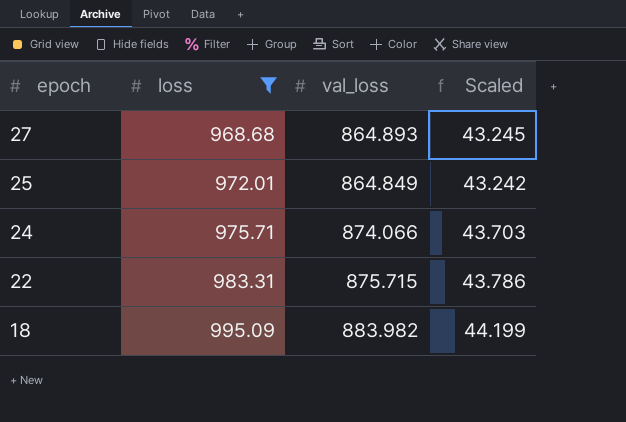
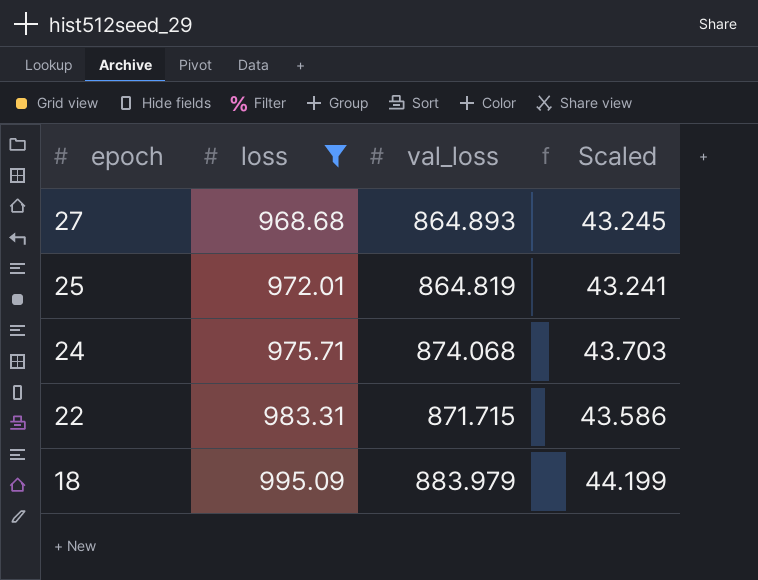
25 | val_loss: 864.849 -> 864.819
25 | Scaled: 43.242 -> 43.241
24 | val_loss: 874.066 -> 874.068
22 | val_loss: 875.715 -> 871.715
22 | Scaled: 43.786 -> 43.586
18 | val_loss: 883.982 -> 883.979

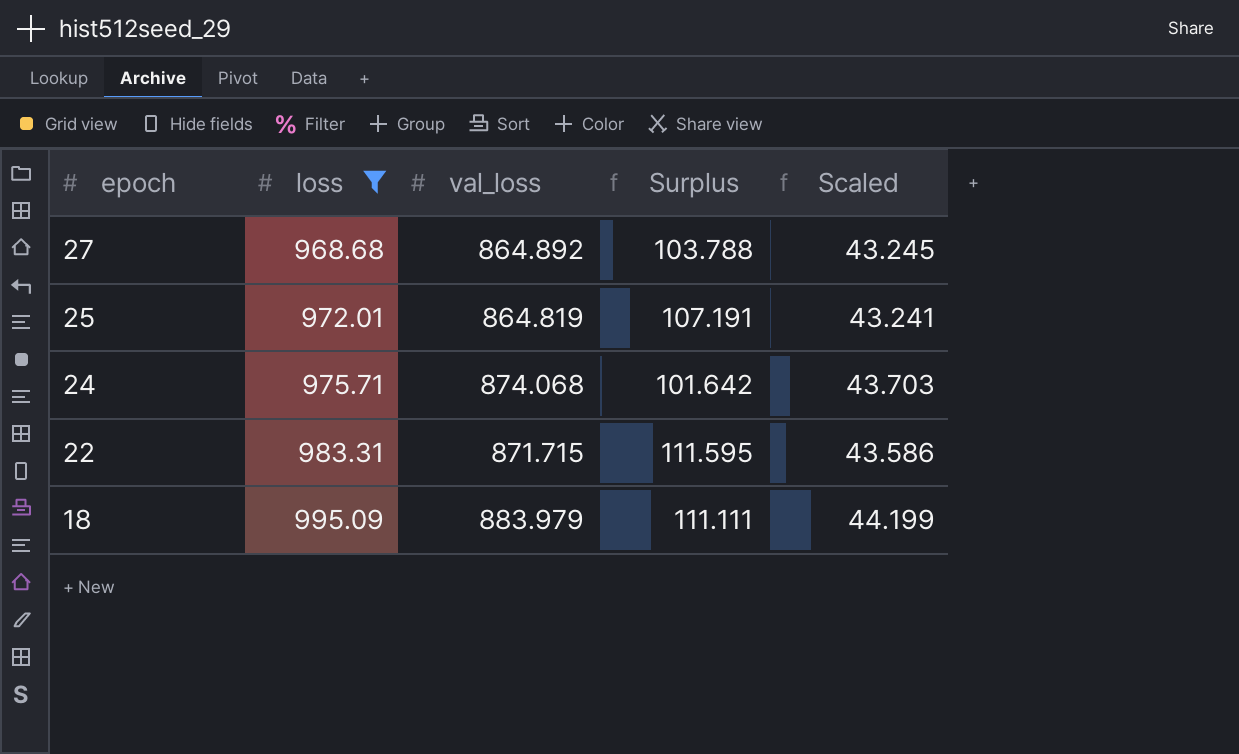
column Surplus | formula: none -> [loss] - [val_loss]
27 | val_loss: 864.893 -> 864.892

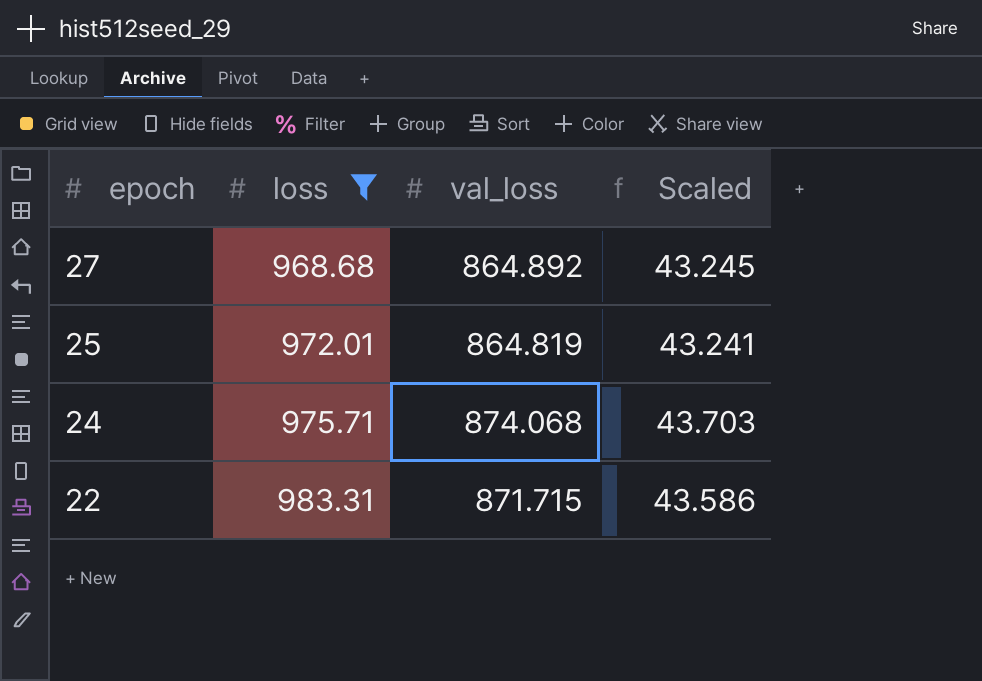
column Surplus | formula: [loss] - [val_loss] -> none
row 18: 995.09 | 883.979 | 111.111 | 44.199 -> none

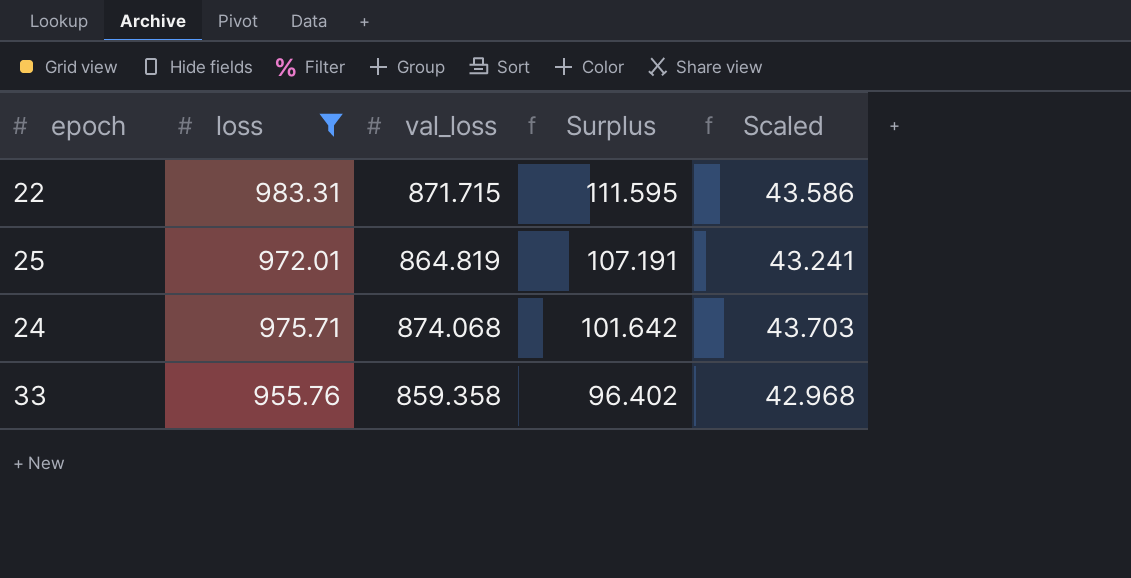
row order: epoch descending -> Surplus descending
column Surplus | formula: none -> [loss] - [val_loss]
row 27: 968.68 | 864.892 | 43.245 -> none
row 33: none -> 955.76 | 859.358 | 96.402 | 42.968

